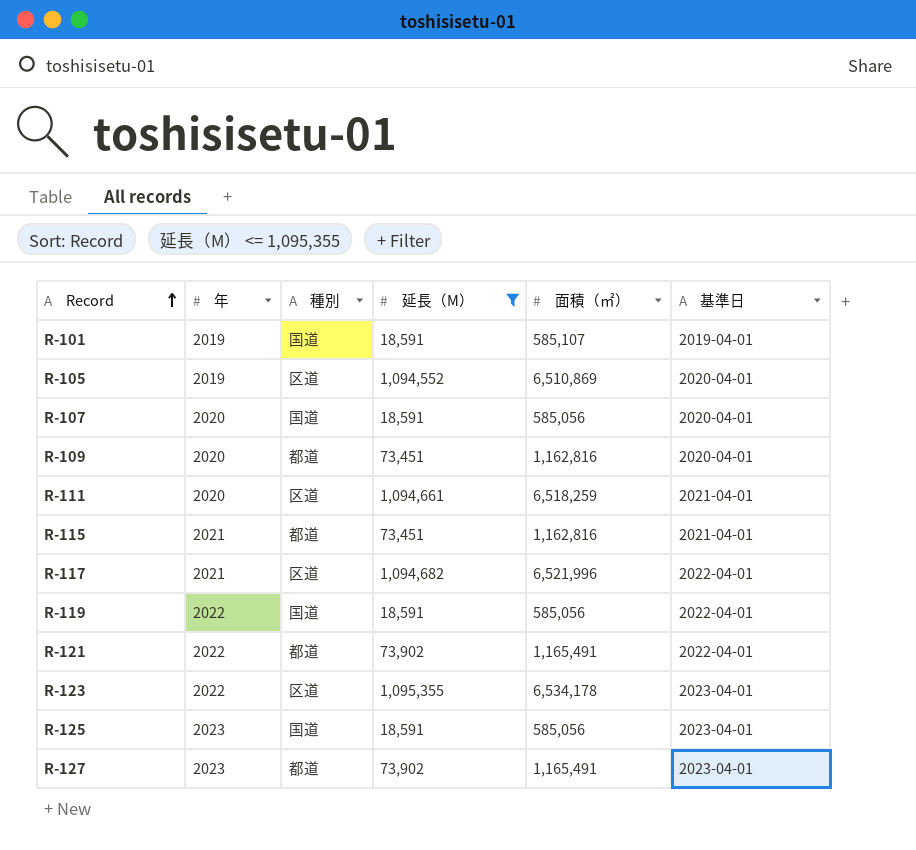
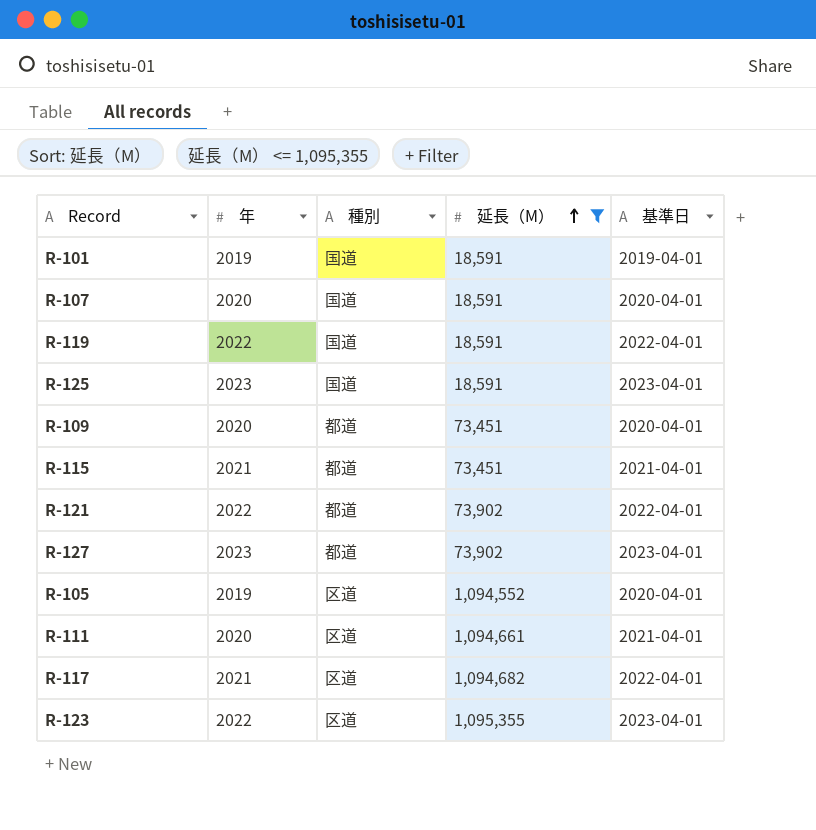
row order: Record ascending -> 延長（M） ascending
column 面積（㎡） | position: 5 -> none

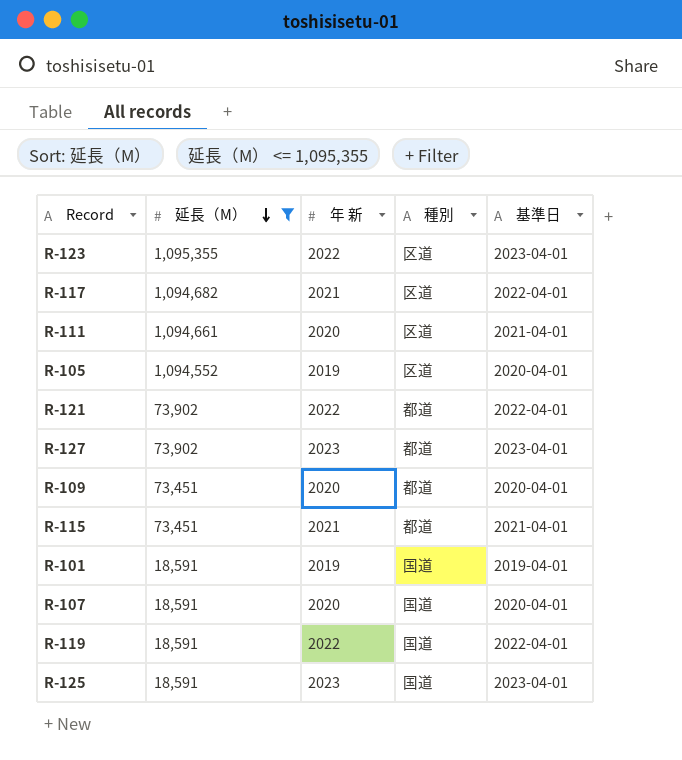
row order: 延長（M） ascending -> 延長（M） descending
column 延長（M） | position: 4 -> 2
column name: 年 -> 年 新

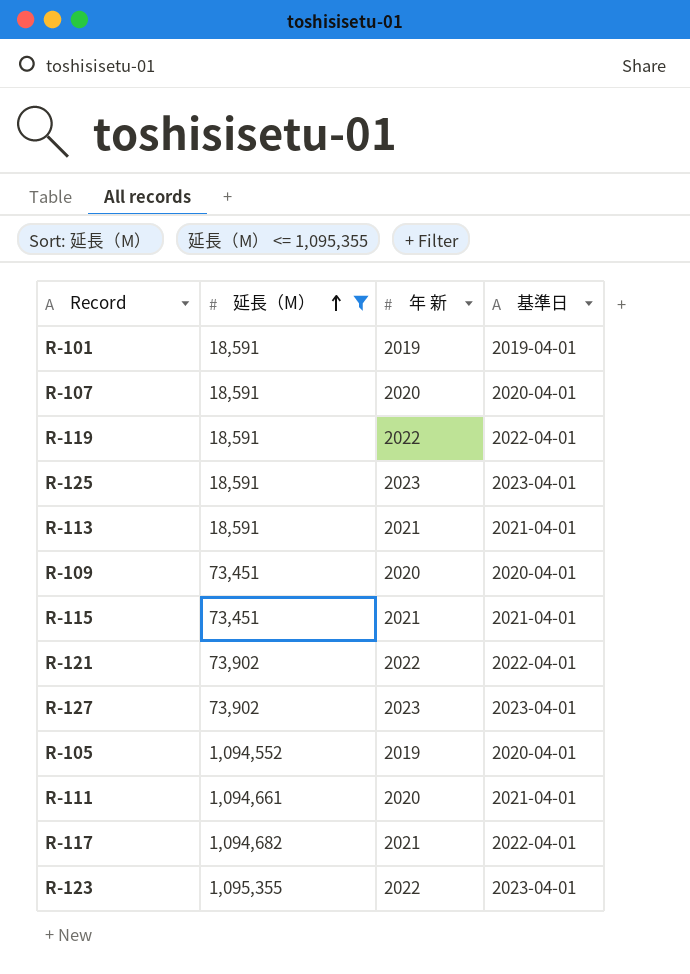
row order: 延長（M） descending -> 延長（M） ascending
column 種別 | position: 4 -> none
row R-113: none -> 18,591 | 2021 | 2021-04-01

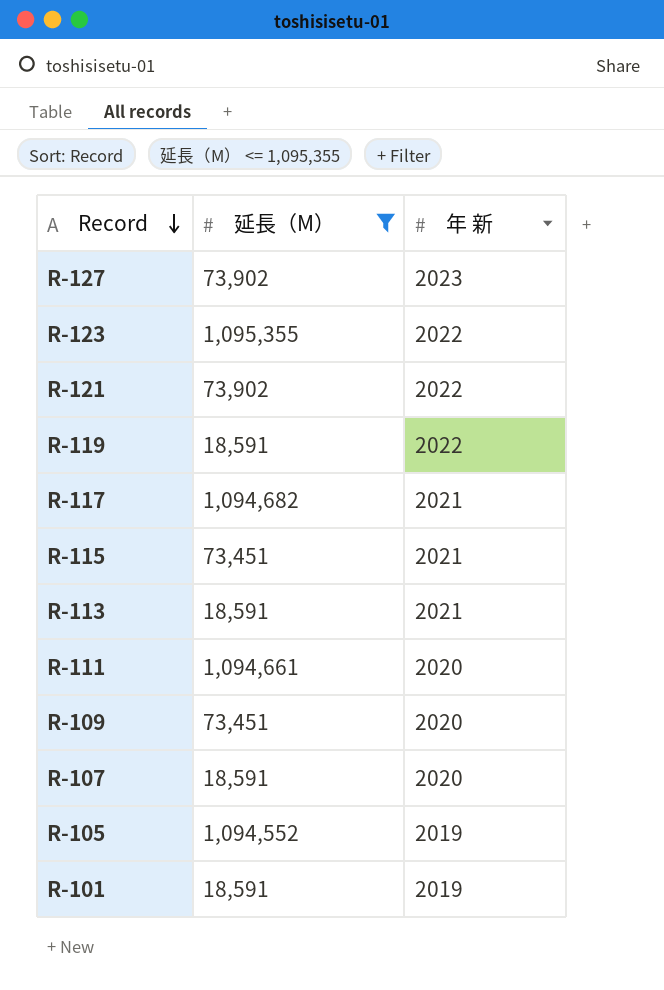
row order: 延長（M） ascending -> Record descending
column 基準日 | position: 4 -> none
row R-125: 18,591 | 2023 | 2023-04-01 -> none

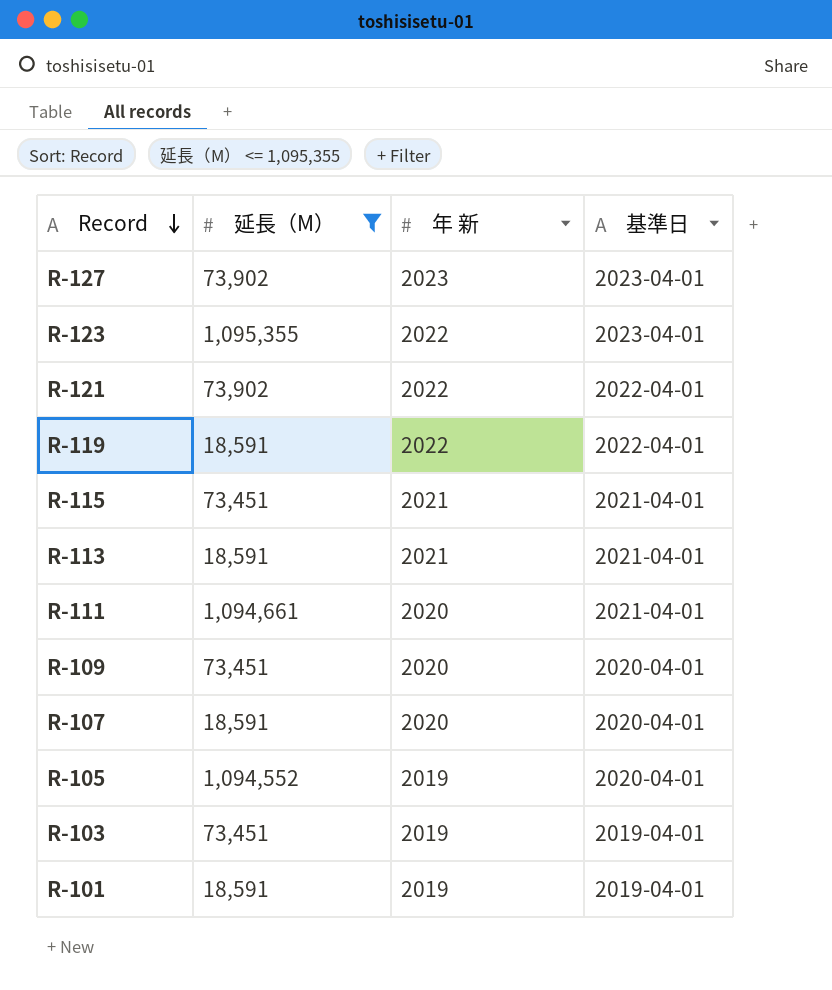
column 基準日 | position: none -> 4
row R-117: 1,094,682 | 2021 -> none
row R-103: none -> 73,451 | 2019 | 2019-04-01

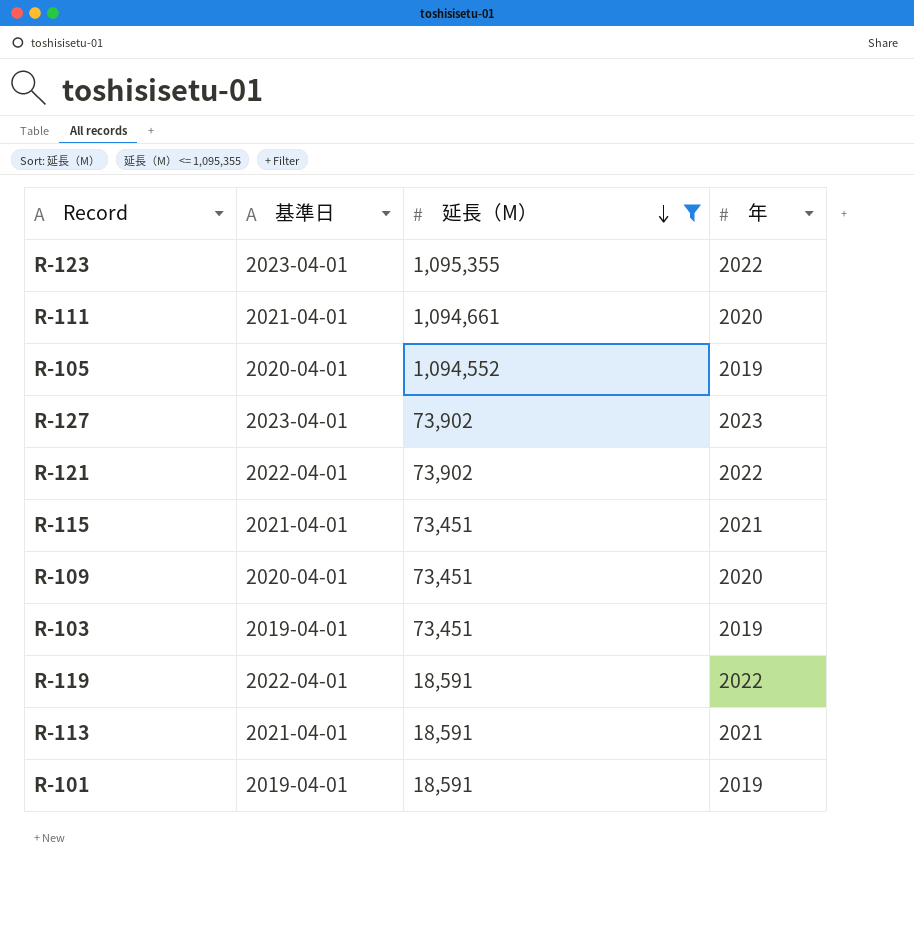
row order: Record descending -> 延長（M） descending
column 基準日 | position: 4 -> 2
column name: 年 新 -> 年
row R-107: 18,591 | 2020 | 2020-04-01 -> none

